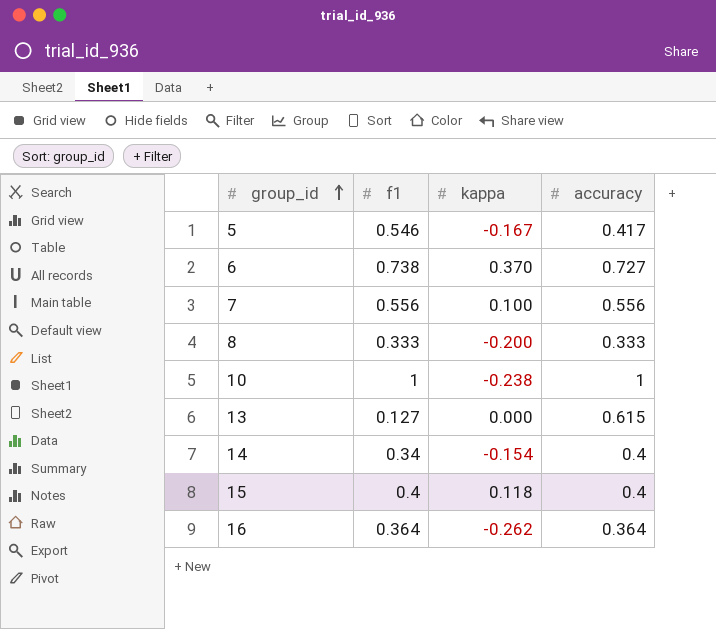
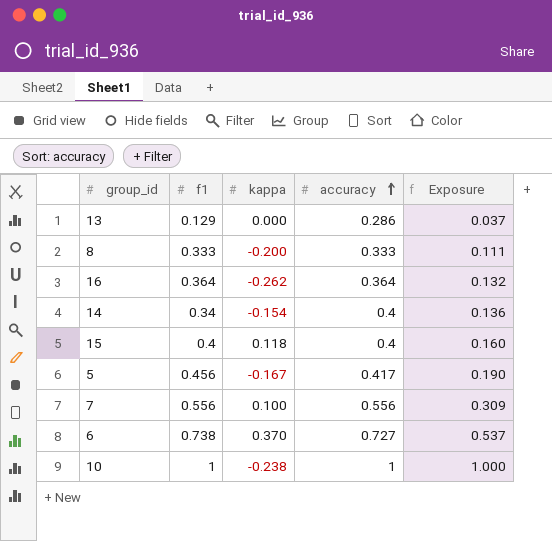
row order: group_id ascending -> accuracy ascending
column Exposure | formula: none -> [f1] * [accuracy]
13 | f1: 0.127 -> 0.129
13 | accuracy: 0.615 -> 0.286
5 | f1: 0.546 -> 0.456

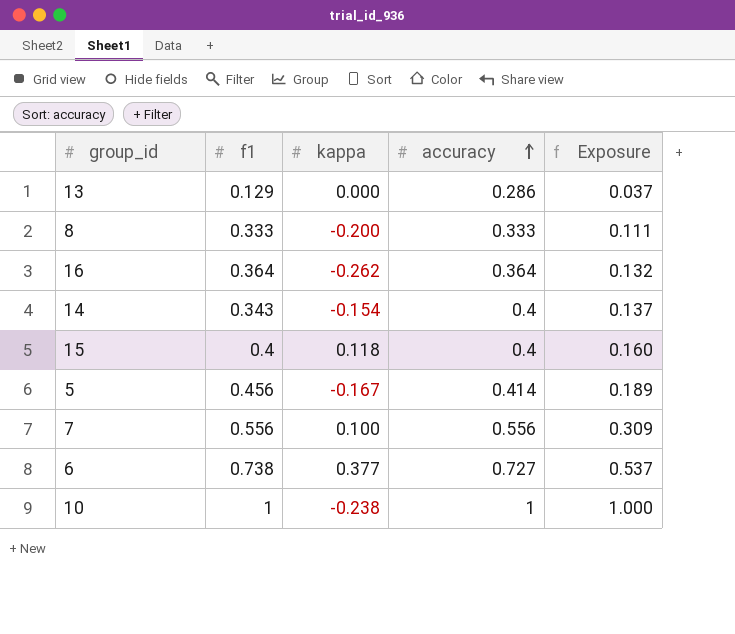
14 | f1: 0.34 -> 0.343
14 | Exposure: 0.136 -> 0.137
5 | accuracy: 0.417 -> 0.414
5 | Exposure: 0.190 -> 0.189
6 | kappa: 0.370 -> 0.377

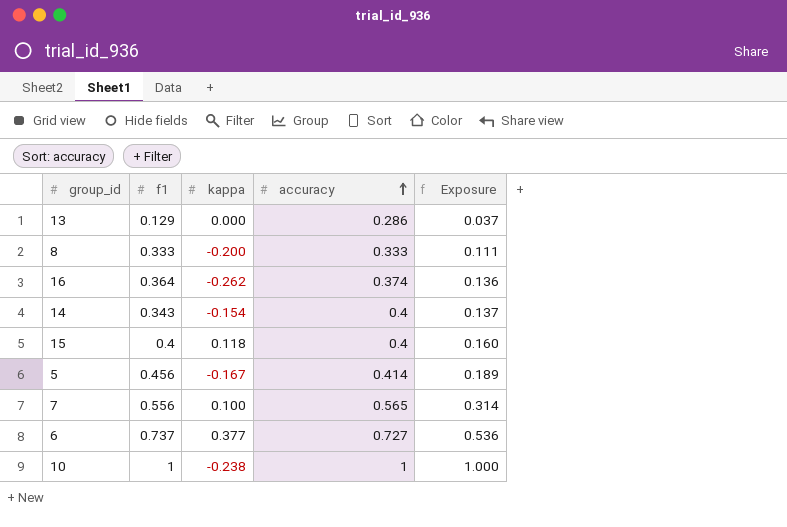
16 | accuracy: 0.364 -> 0.374
16 | Exposure: 0.132 -> 0.136
7 | accuracy: 0.556 -> 0.565
7 | Exposure: 0.309 -> 0.314
6 | f1: 0.738 -> 0.737
6 | Exposure: 0.537 -> 0.536

